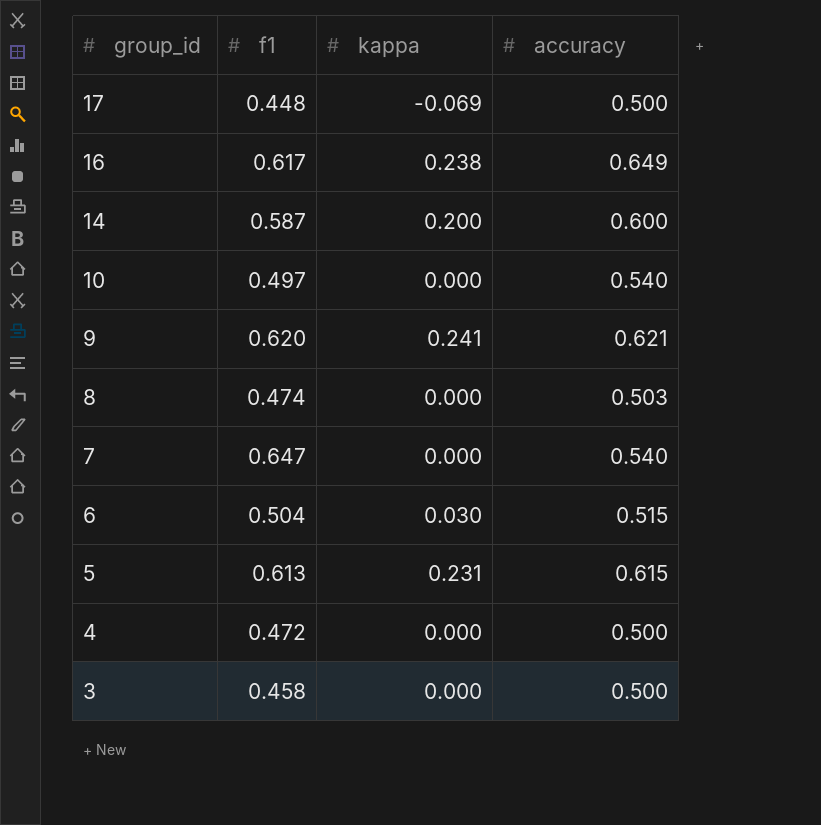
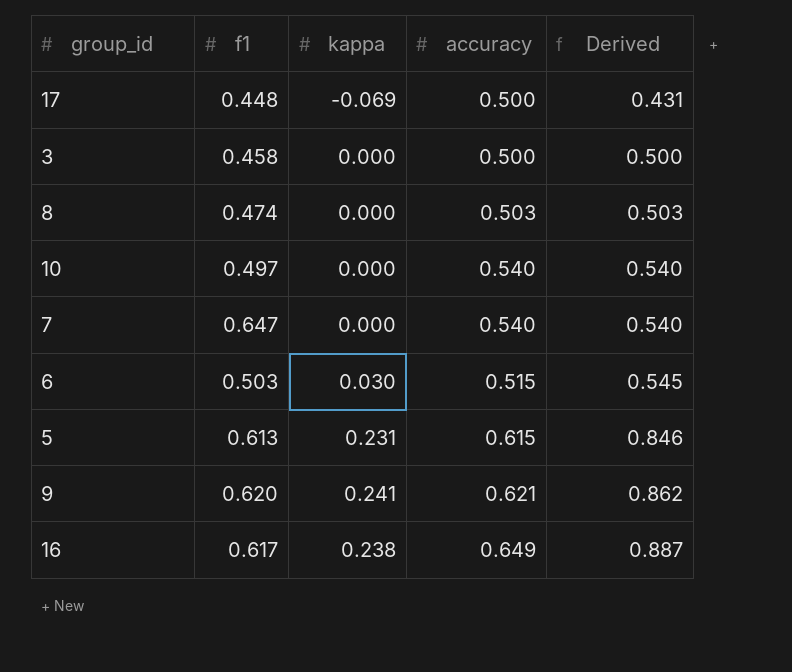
row order: group_id descending -> Derived ascending
column Derived | formula: none -> [kappa] + [accuracy]
row 14: 0.587 | 0.200 | 0.600 -> none
row 4: 0.472 | 0.000 | 0.500 -> none
6 | f1: 0.504 -> 0.503

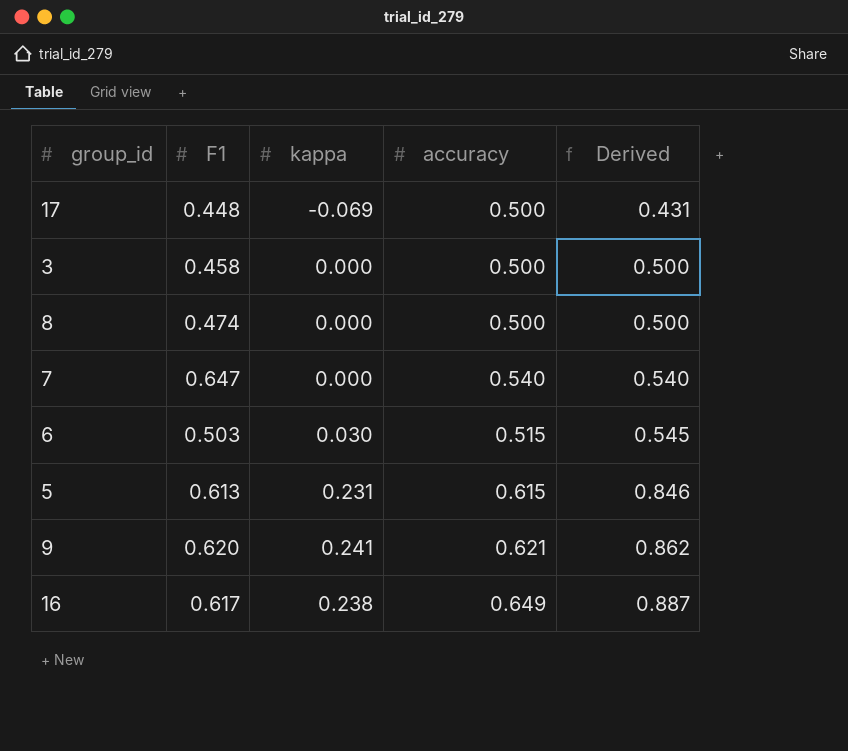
column name: f1 -> F1
row 10: 0.497 | 0.000 | 0.540 | 0.540 -> none
8 | accuracy: 0.503 -> 0.500
8 | Derived: 0.503 -> 0.500

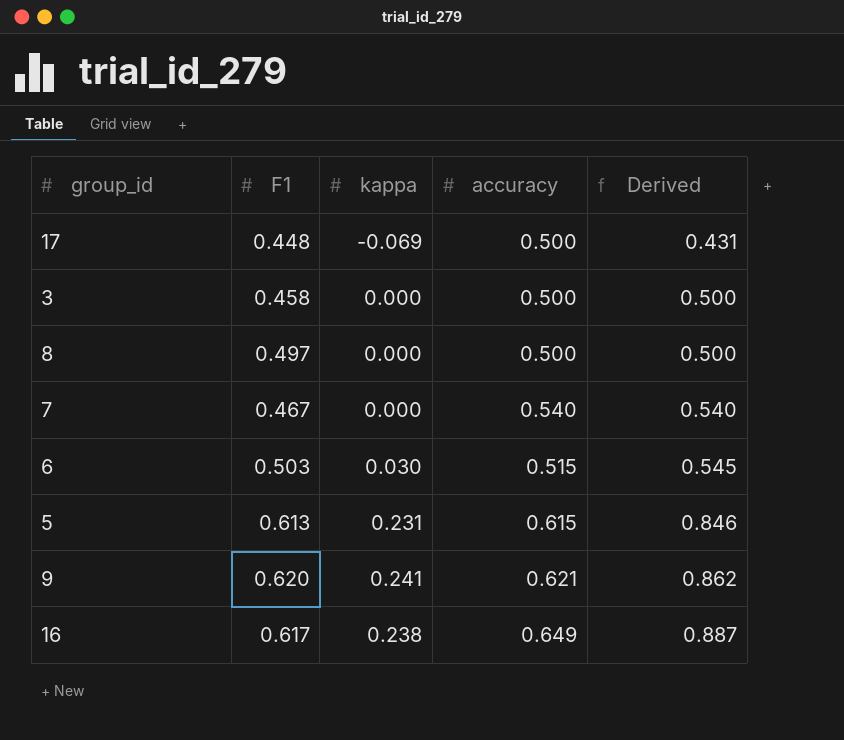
8 | F1: 0.474 -> 0.497
7 | F1: 0.647 -> 0.467

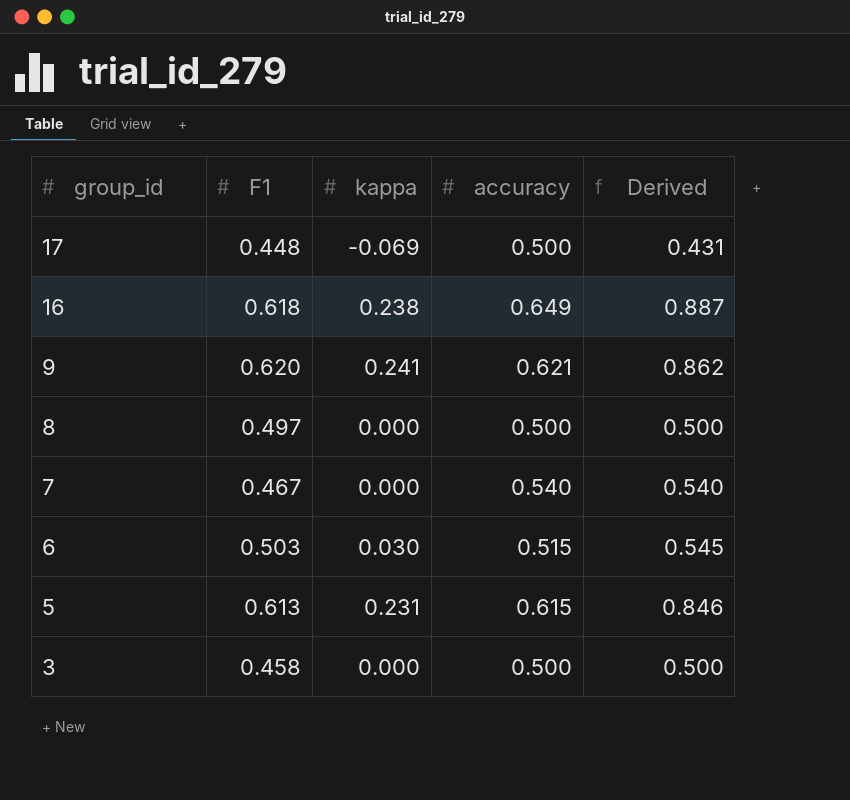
row order: Derived ascending -> group_id descending
16 | F1: 0.617 -> 0.618

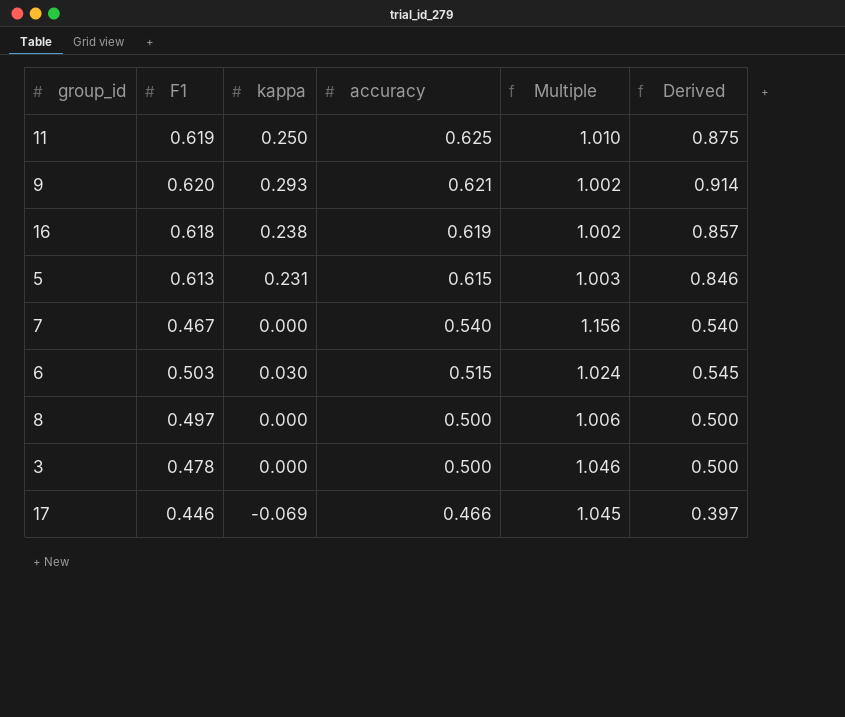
row order: group_id descending -> accuracy descending
column Multiple | formula: none -> [accuracy] / [F1]
row 11: none -> 0.619 | 0.250 | 0.625 | 1.010 | 0.875
9 | kappa: 0.241 -> 0.293
9 | Derived: 0.862 -> 0.914
16 | accuracy: 0.649 -> 0.619
16 | Derived: 0.887 -> 0.857
3 | F1: 0.458 -> 0.478
17 | F1: 0.448 -> 0.446
17 | accuracy: 0.500 -> 0.466
17 | Derived: 0.431 -> 0.397

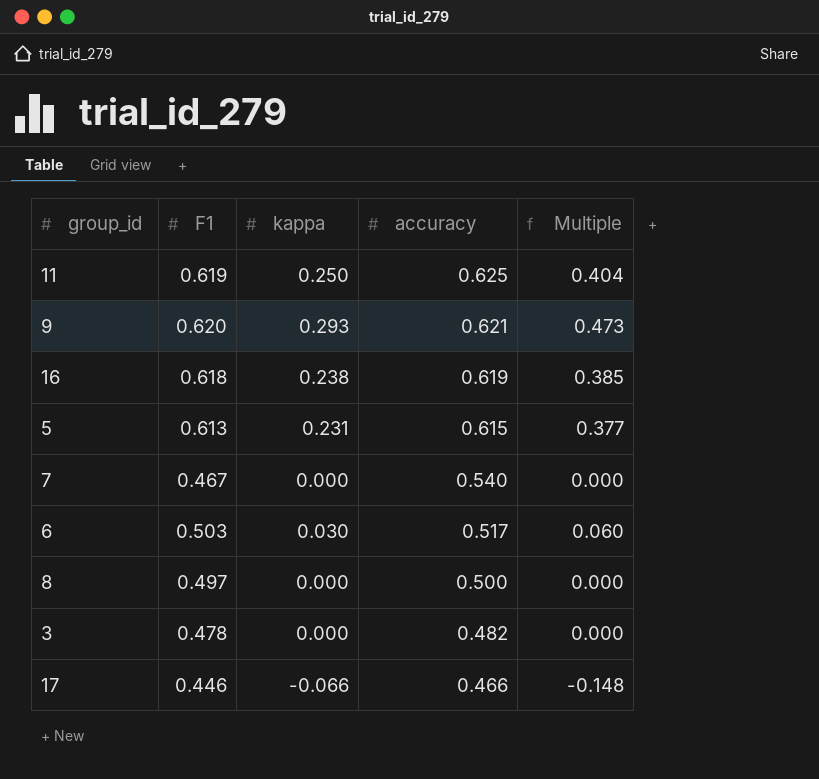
column Derived | formula: [kappa] + [accuracy] -> none
column Multiple | formula: [accuracy] / [F1] -> [kappa] / [F1]
6 | accuracy: 0.515 -> 0.517
3 | accuracy: 0.500 -> 0.482
17 | kappa: -0.069 -> -0.066

